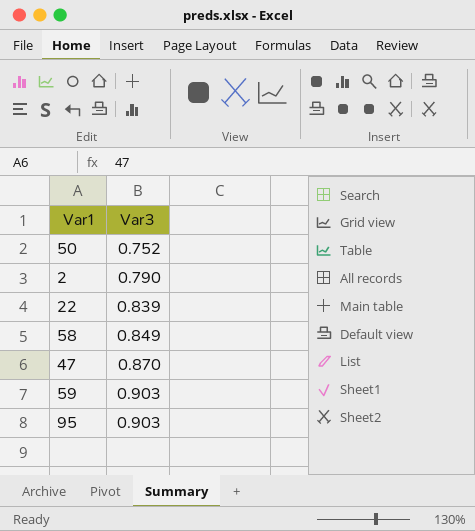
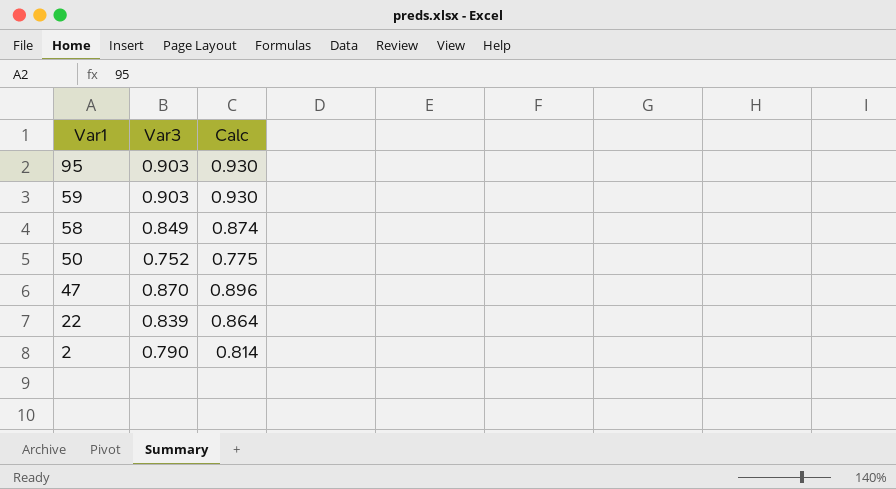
row order: Var3 ascending -> Var1 descending
column Calc | formula: none -> [Var3] * 1.03

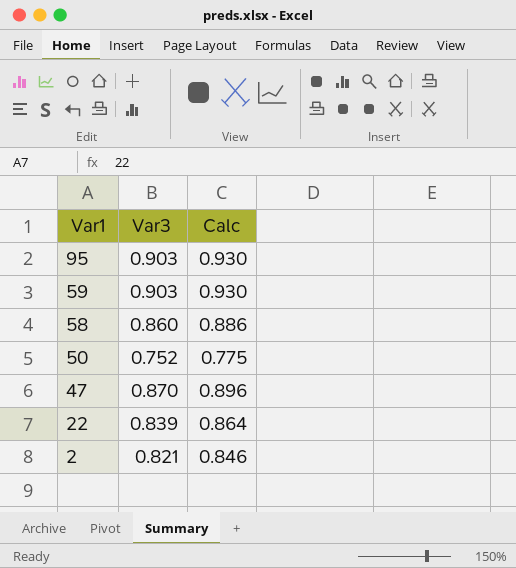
58 | Var3: 0.849 -> 0.860
58 | Calc: 0.874 -> 0.886
2 | Var3: 0.790 -> 0.821
2 | Calc: 0.814 -> 0.846

